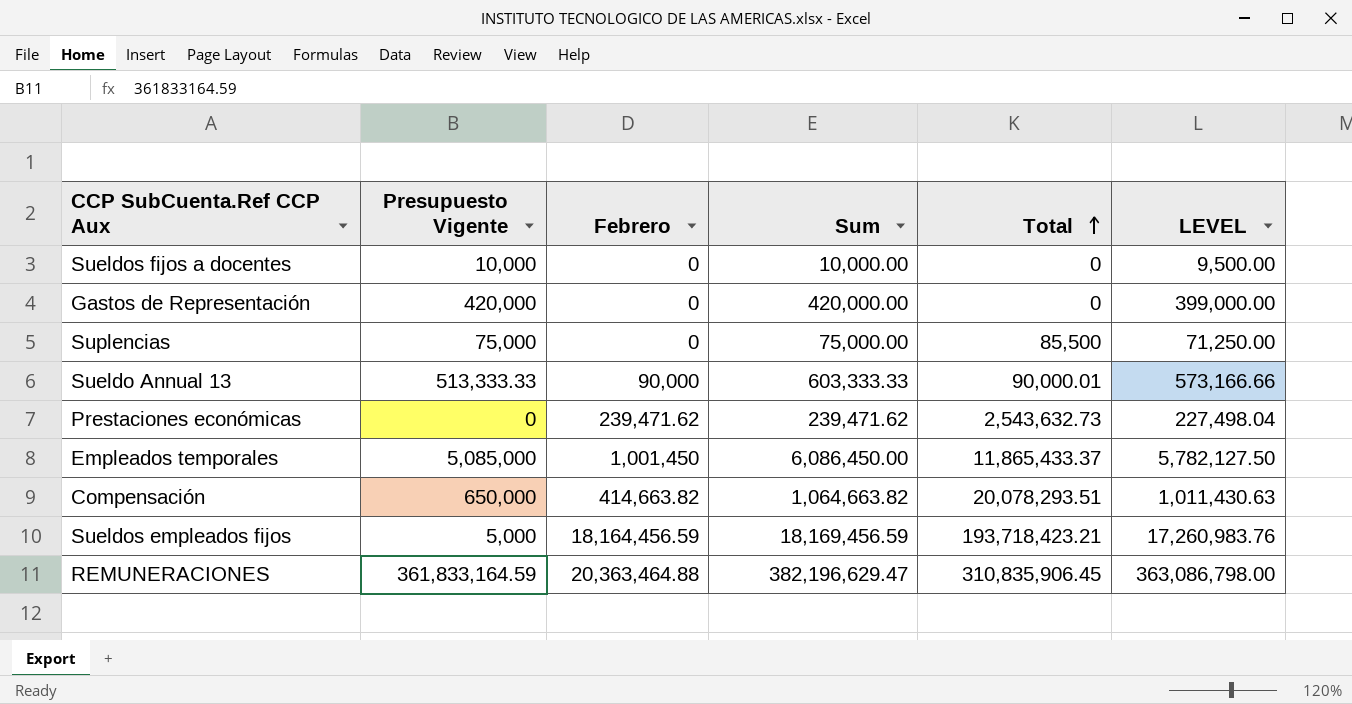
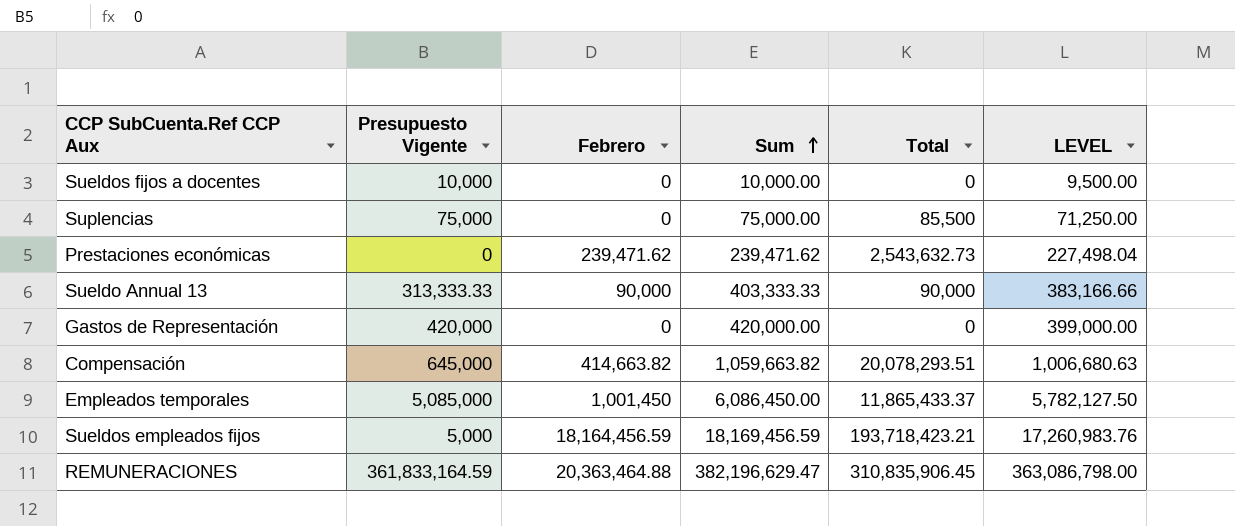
row order: Total ascending -> Sum ascending
Sueldo Annual 13 | Presupuesto Vigente: 513,333.33 -> 313,333.33
Sueldo Annual 13 | Sum: 603,333.33 -> 403,333.33
Sueldo Annual 13 | Total: 90,000.01 -> 90,000
Sueldo Annual 13 | LEVEL: 573,166.66 -> 383,166.66
Compensación | Presupuesto Vigente: 650,000 -> 645,000
Compensación | Sum: 1,064,663.82 -> 1,059,663.82
Compensación | LEVEL: 1,011,430.63 -> 1,006,680.63

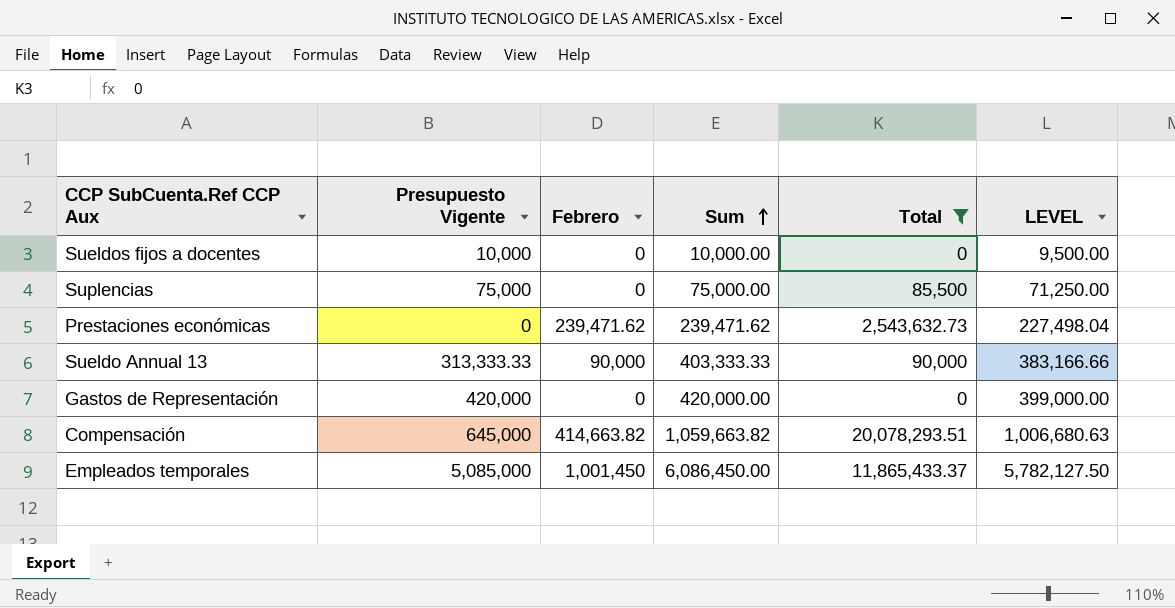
filter: none -> Total <= 20,078,293.51

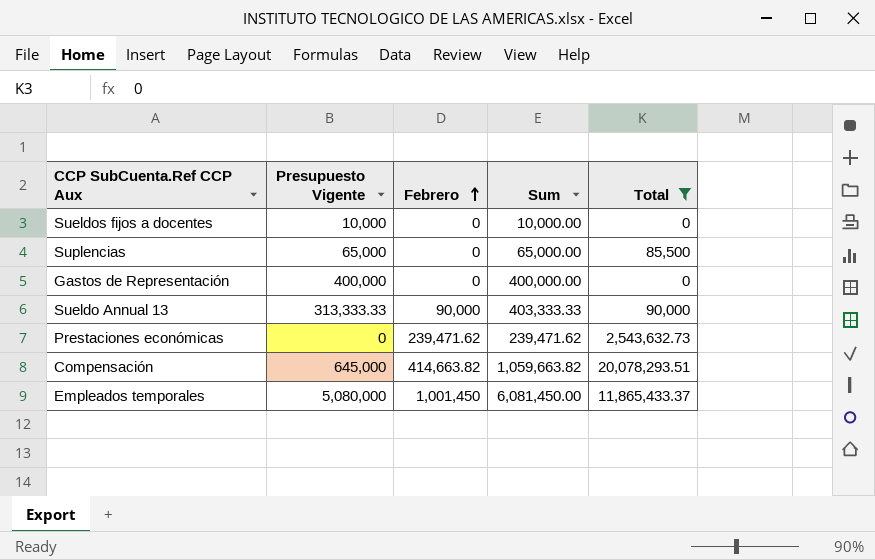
row order: Sum ascending -> Febrero ascending
column LEVEL | formula: [Sum] * 0.95 -> none
Suplencias | Presupuesto Vigente: 75,000 -> 65,000
Suplencias | Sum: 75,000.00 -> 65,000.00
Gastos de Representación | Presupuesto Vigente: 420,000 -> 400,000
Gastos de Representación | Sum: 420,000.00 -> 400,000.00
Empleados temporales | Presupuesto Vigente: 5,085,000 -> 5,080,000
Empleados temporales | Sum: 6,086,450.00 -> 6,081,450.00

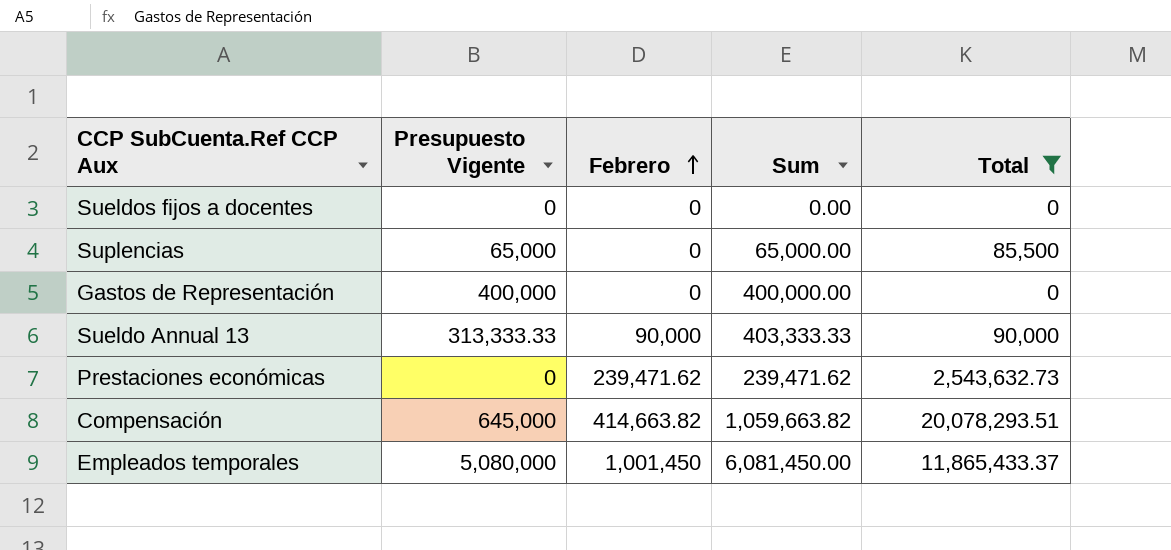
Sueldos fijos a docentes | Presupuesto Vigente: 10,000 -> 0
Sueldos fijos a docentes | Sum: 10,000.00 -> 0.00

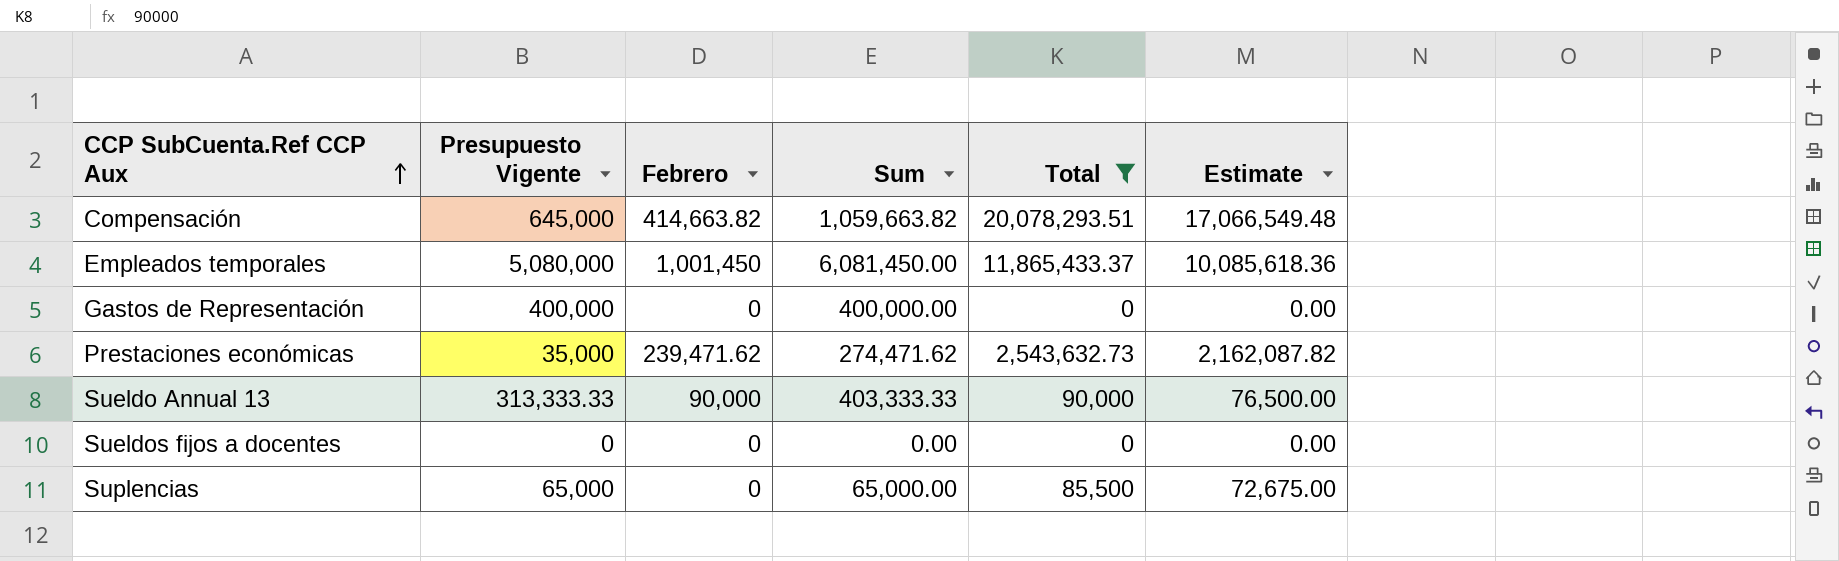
row order: Febrero ascending -> CCP SubCuenta.Ref CCP Aux ascending
column Estimate | formula: none -> [Total] * 0.85
Prestaciones económicas | Presupuesto Vigente: 0 -> 35,000
Prestaciones económicas | Sum: 239,471.62 -> 274,471.62

